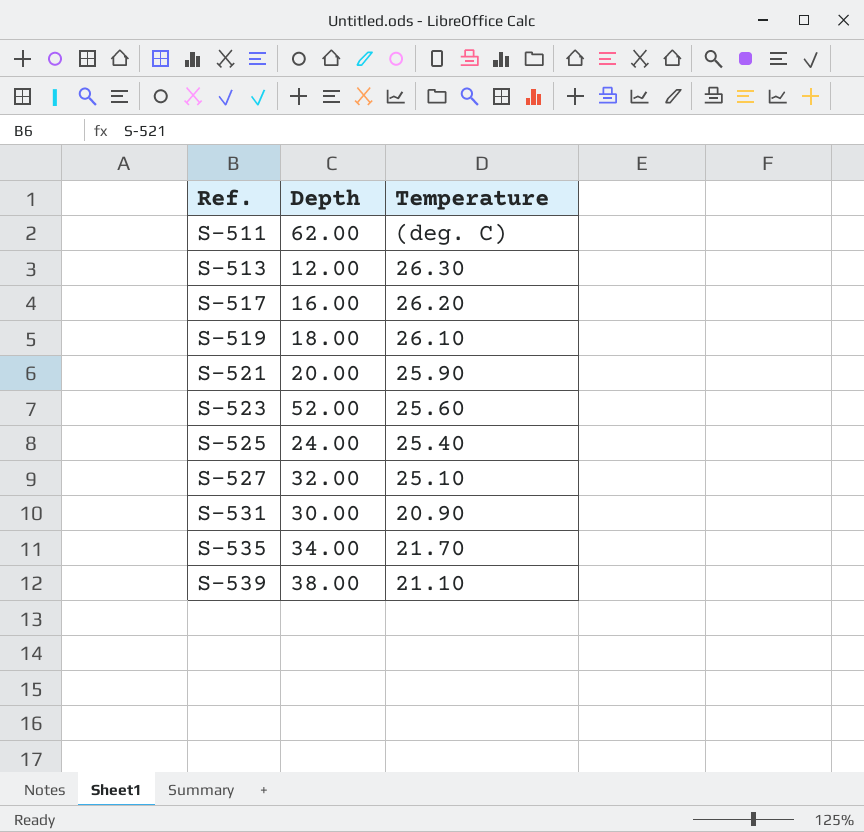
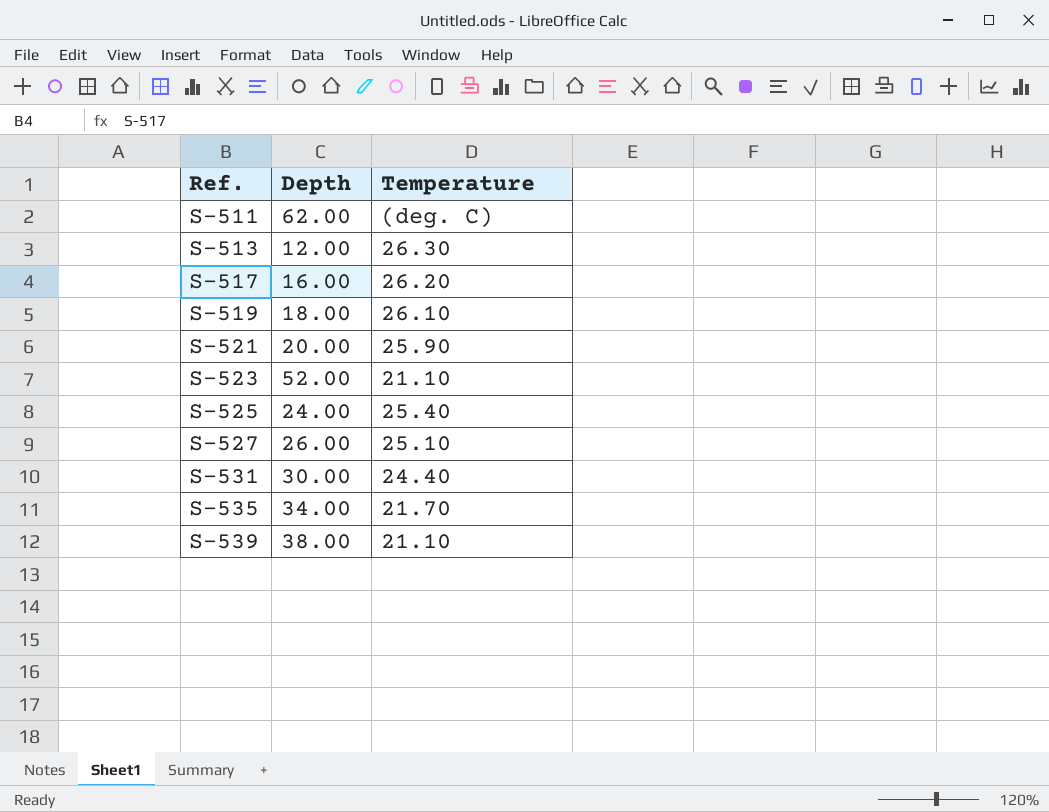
S-523 | Temperature: 25.60 -> 21.10
S-527 | Depth: 32.00 -> 26.00
S-531 | Temperature: 20.90 -> 24.40

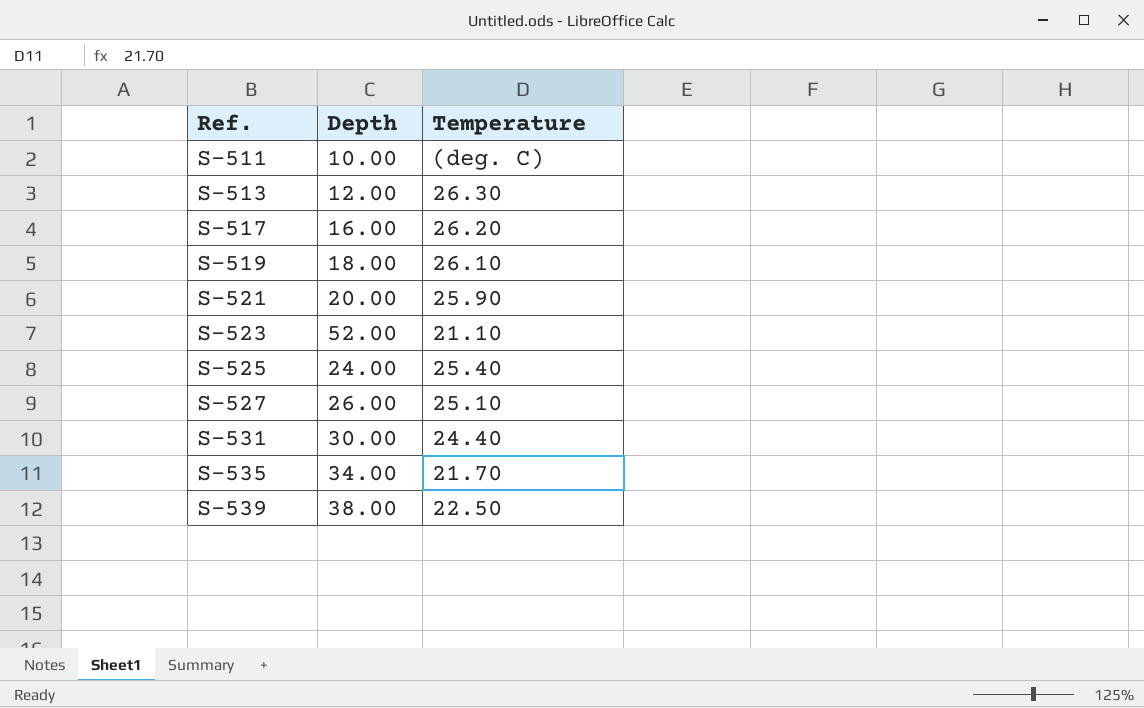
S-511 | Depth: 62.00 -> 10.00
S-539 | Temperature: 21.10 -> 22.50

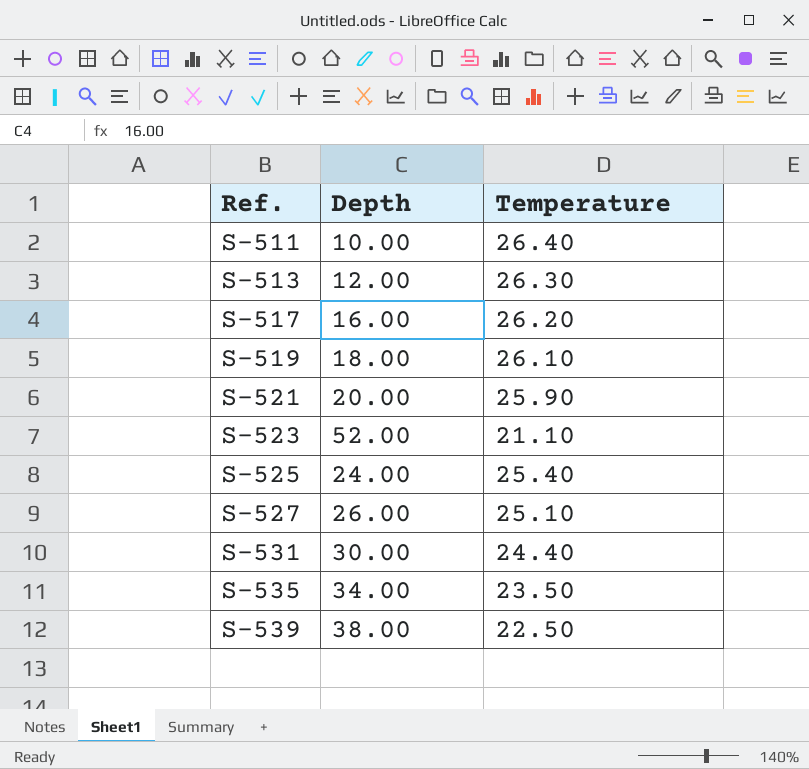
S-511 | Temperature: (deg. C) -> 26.40
S-535 | Temperature: 21.70 -> 23.50

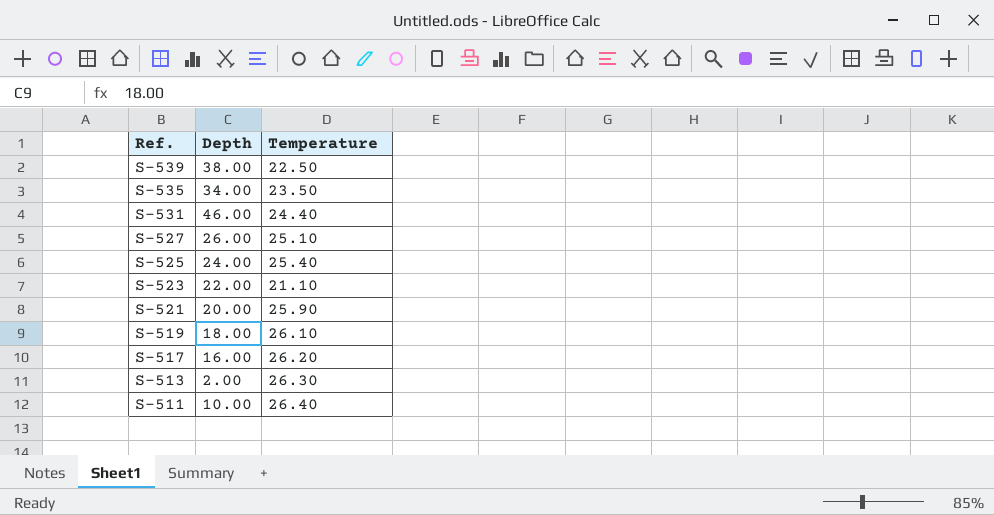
row order: Ref. ascending -> Ref. descending
S-531 | Depth: 30.00 -> 46.00
S-523 | Depth: 52.00 -> 22.00
S-513 | Depth: 12.00 -> 2.00

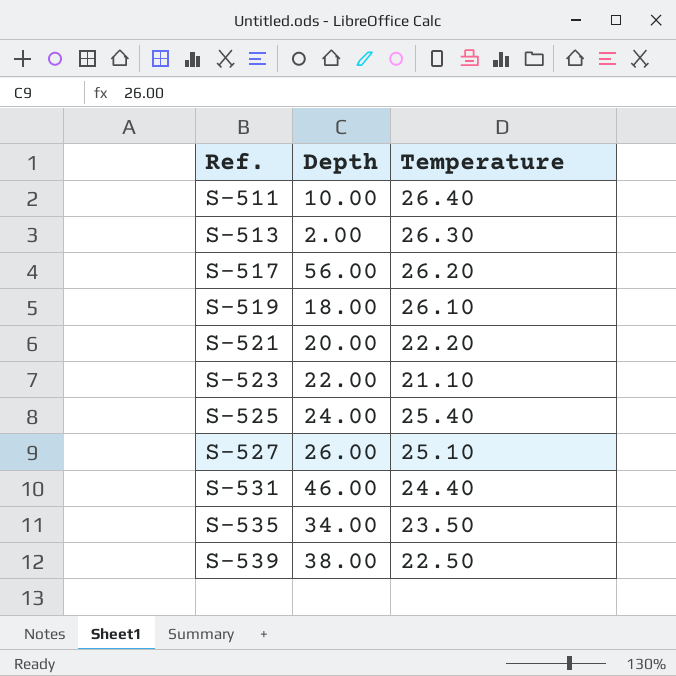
row order: Ref. descending -> Ref. ascending
S-517 | Depth: 16.00 -> 56.00
S-521 | Temperature: 25.90 -> 22.20

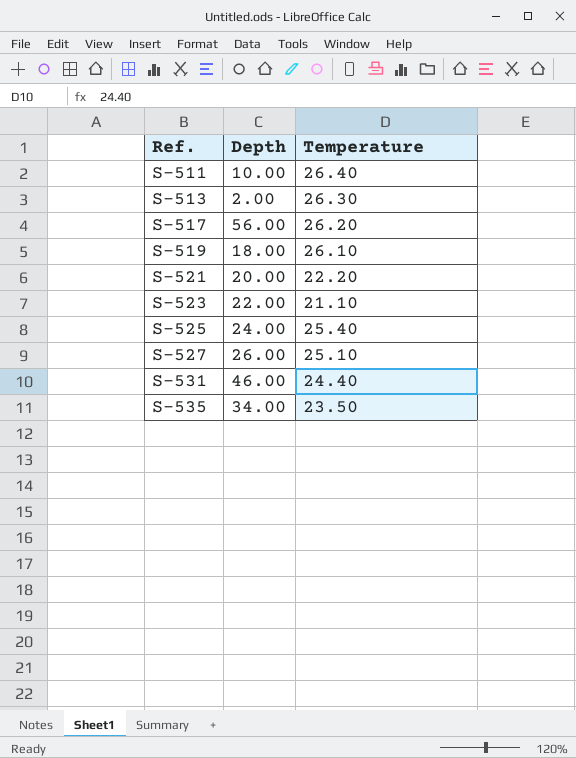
row S-539: 38.00 | 22.50 -> none

